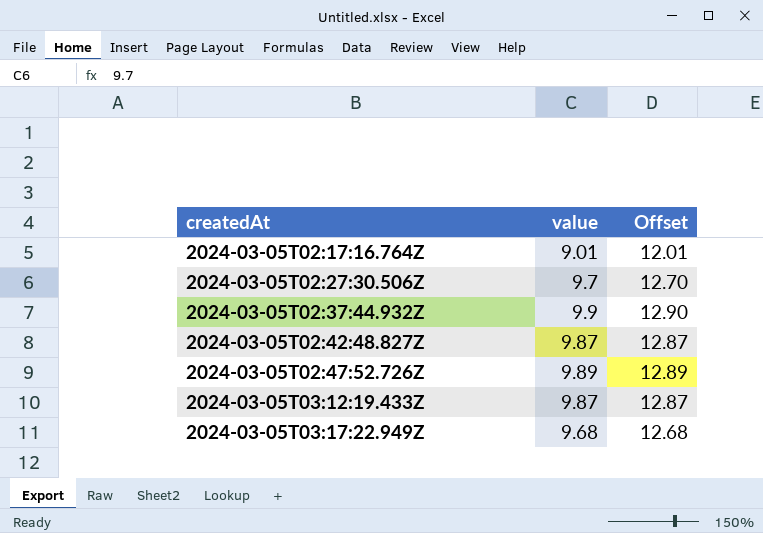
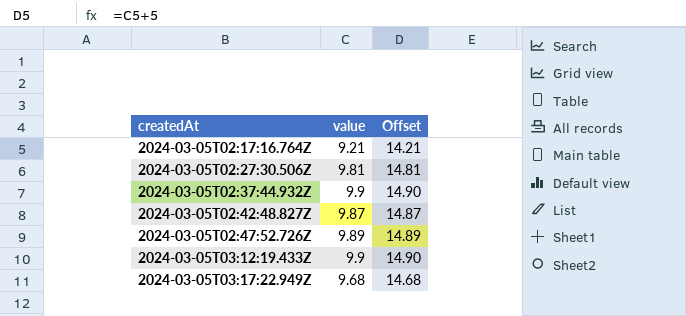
column Offset | formula: [value] + 3 -> [value] + 5
2024-03-05T02:17:16.764Z | value: 9.01 -> 9.21
2024-03-05T02:27:30.506Z | value: 9.7 -> 9.81
2024-03-05T03:12:19.433Z | value: 9.87 -> 9.9

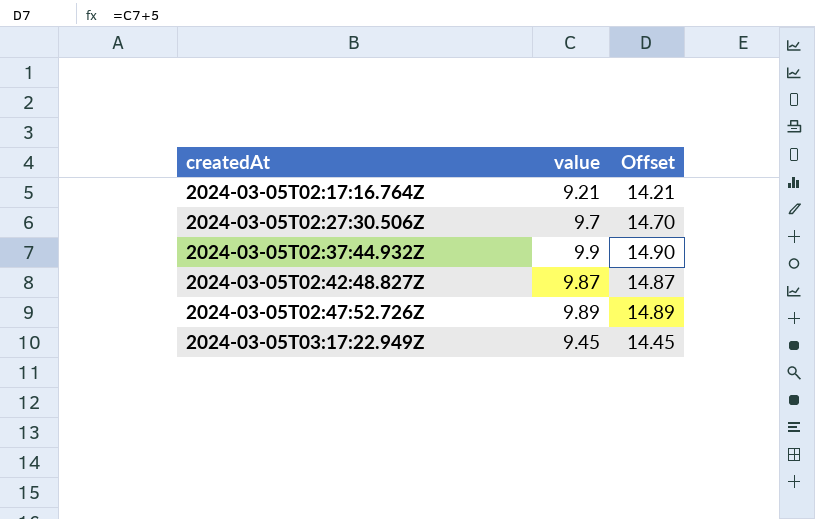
row 2024-03-05T03:12:19.433Z: 9.9 | 14.90 -> none
2024-03-05T02:27:30.506Z | value: 9.81 -> 9.7
2024-03-05T02:27:30.506Z | Offset: 14.81 -> 14.70
2024-03-05T03:17:22.949Z | value: 9.68 -> 9.45
2024-03-05T03:17:22.949Z | Offset: 14.68 -> 14.45

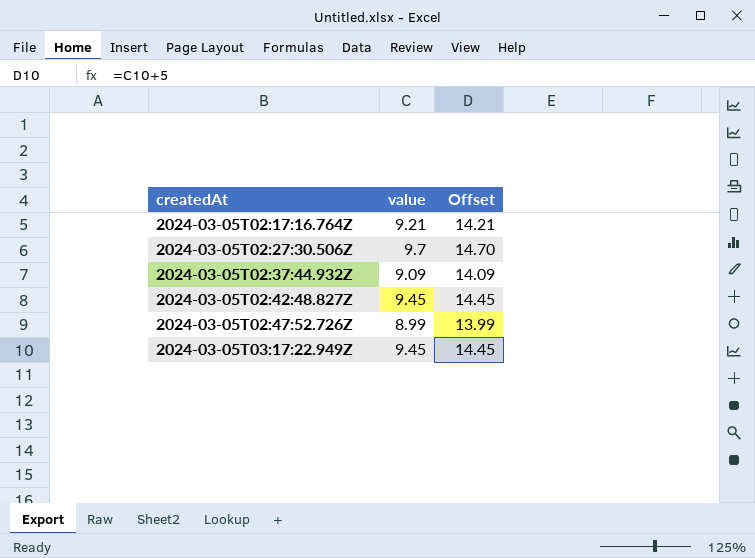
2024-03-05T02:37:44.932Z | value: 9.9 -> 9.09
2024-03-05T02:37:44.932Z | Offset: 14.90 -> 14.09
2024-03-05T02:42:48.827Z | value: 9.87 -> 9.45
2024-03-05T02:42:48.827Z | Offset: 14.87 -> 14.45
2024-03-05T02:47:52.726Z | value: 9.89 -> 8.99
2024-03-05T02:47:52.726Z | Offset: 14.89 -> 13.99

